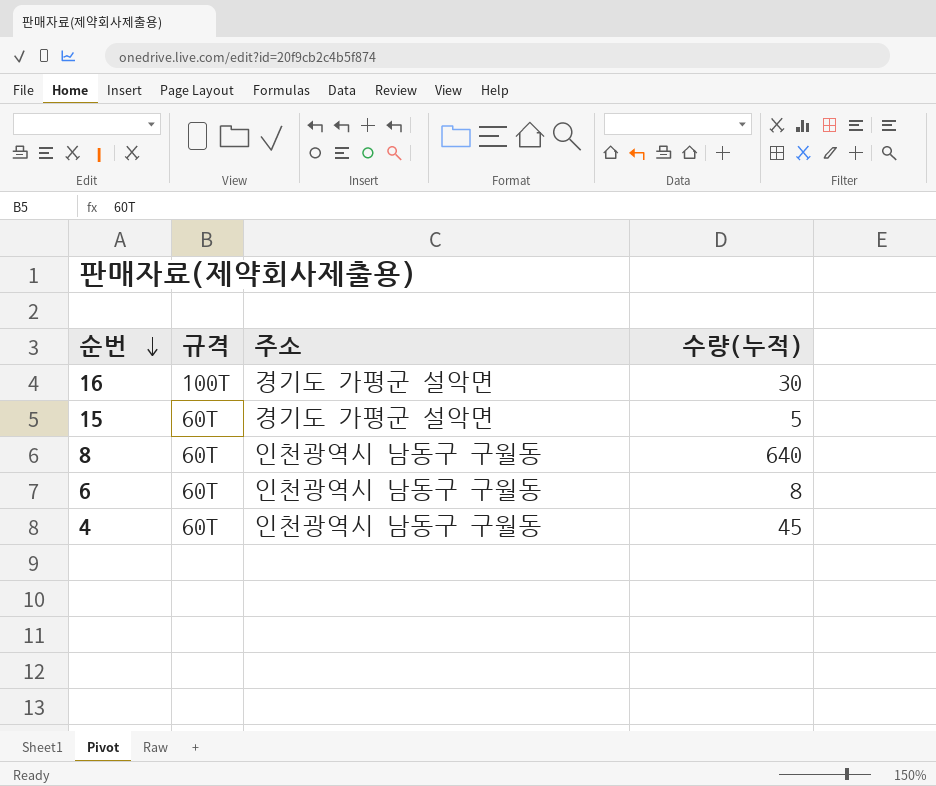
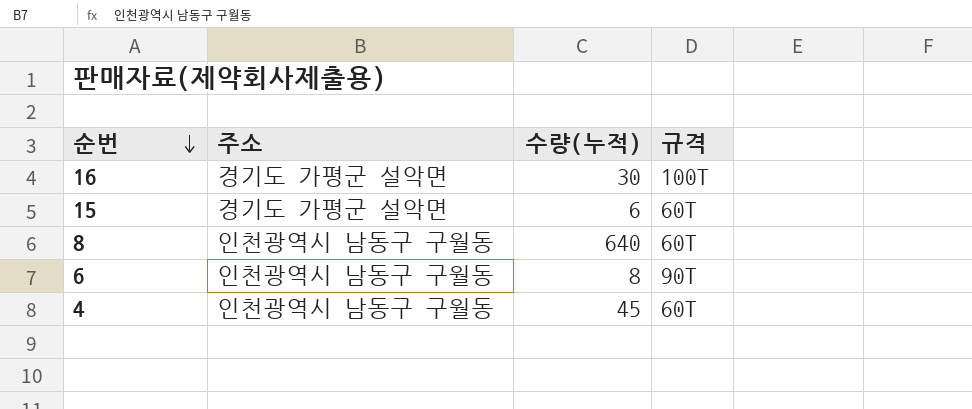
column 규격 | position: 2 -> 4
15 | 수량(누적): 5 -> 6
6 | 규격: 60T -> 90T

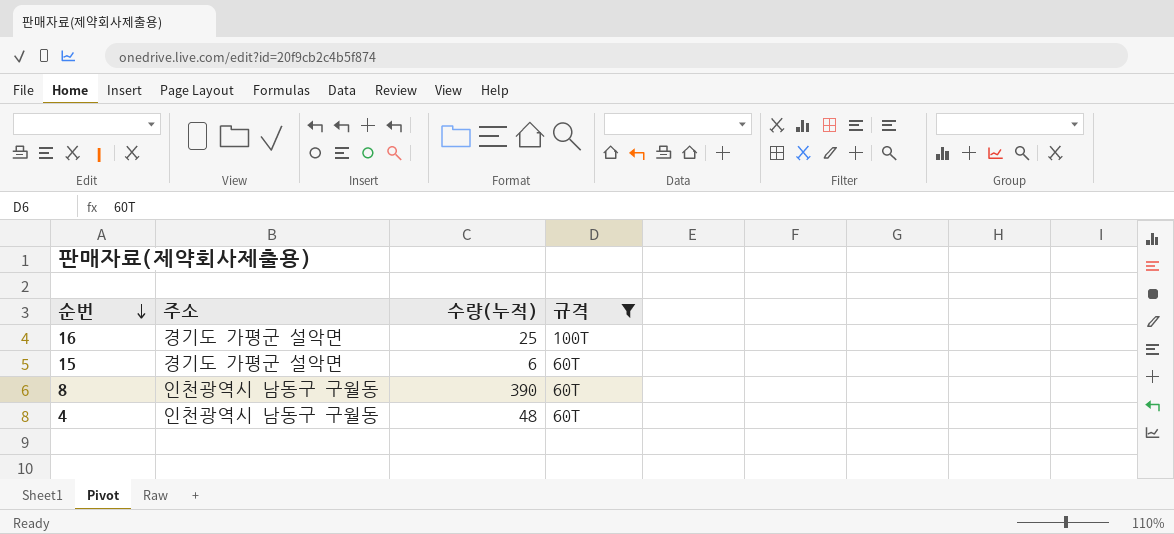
filter: none -> 규격 != 90T
16 | 수량(누적): 30 -> 25
8 | 수량(누적): 640 -> 390
4 | 수량(누적): 45 -> 48

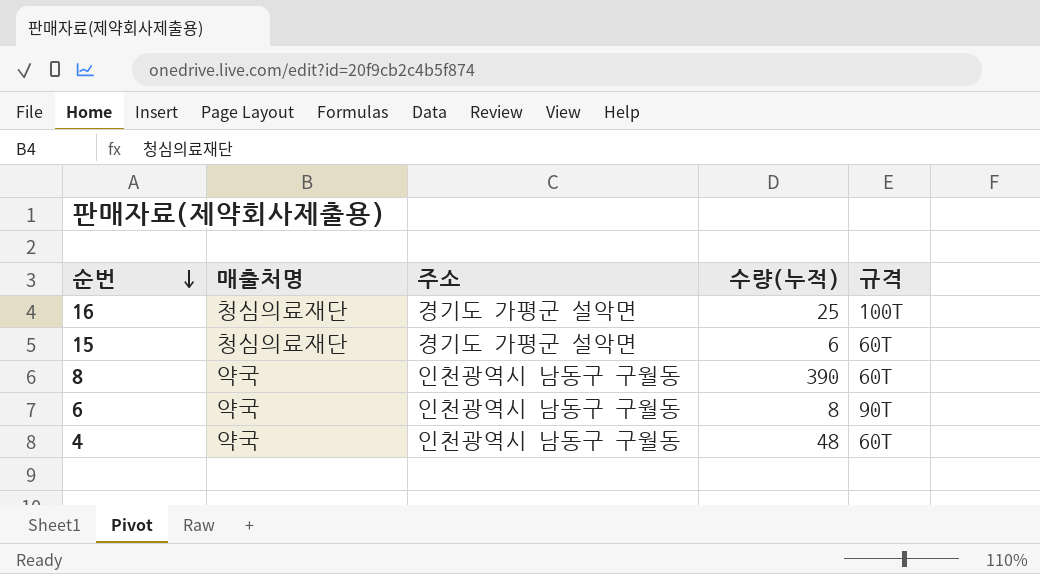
filter: 규격 != 90T -> none
column 매출처명 | position: none -> 2

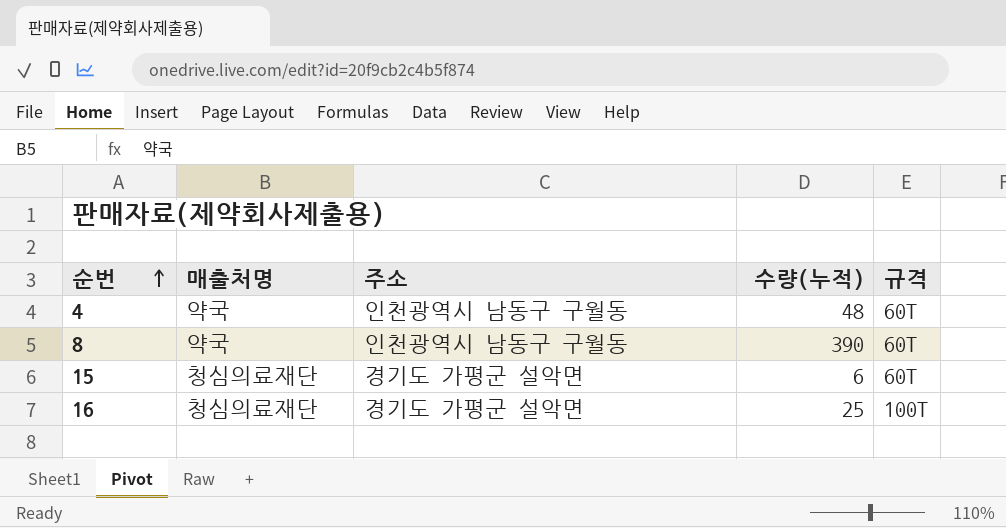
row order: 순번 descending -> 순번 ascending
row 6: 약국 | 인천광역시 남동구 구월동 | 8 | 90T -> none

